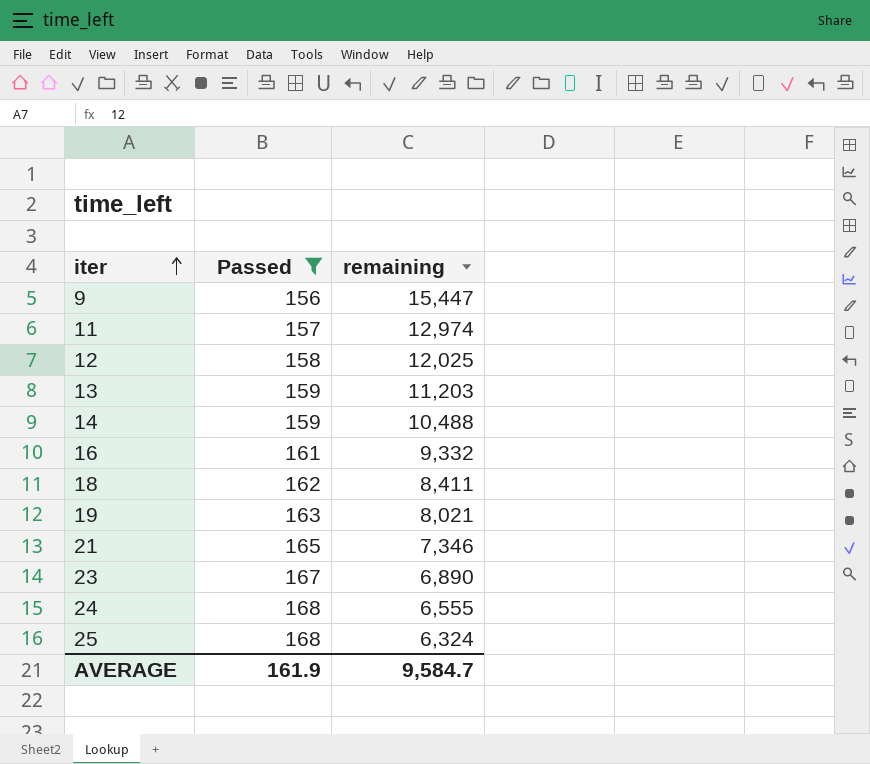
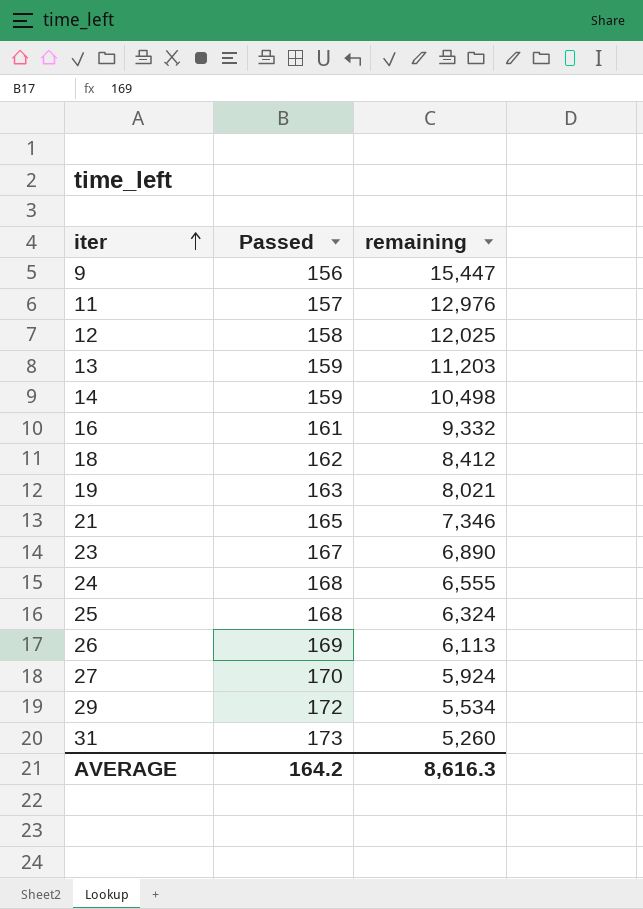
filter: Passed <= 168 -> none
11 | remaining: 12,974 -> 12,976
14 | remaining: 10,488 -> 10,498
18 | remaining: 8,411 -> 8,412
AVERAGE | Passed: 161.9 -> 164.2
AVERAGE | remaining: 9,584.7 -> 8,616.3

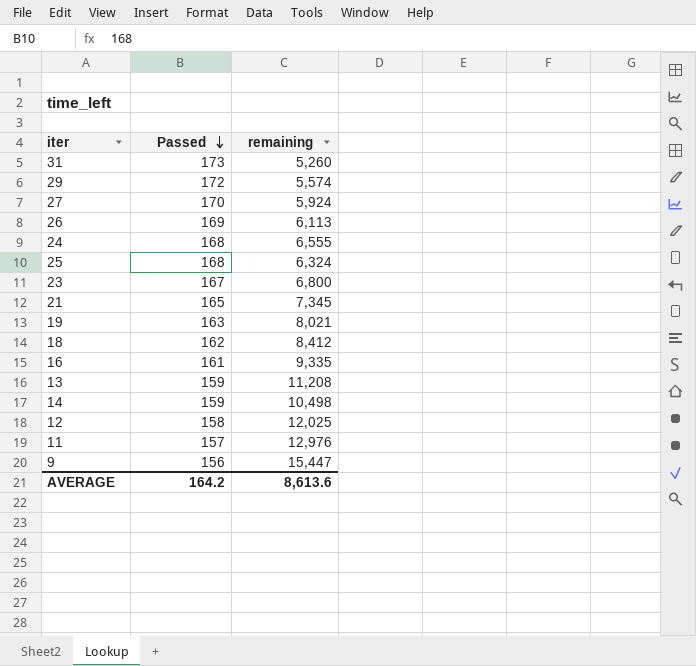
row order: iter ascending -> Passed descending
29 | remaining: 5,534 -> 5,574
23 | remaining: 6,890 -> 6,800
21 | remaining: 7,346 -> 7,345
16 | remaining: 9,332 -> 9,335
13 | remaining: 11,203 -> 11,208
AVERAGE | remaining: 8,616.3 -> 8,613.6

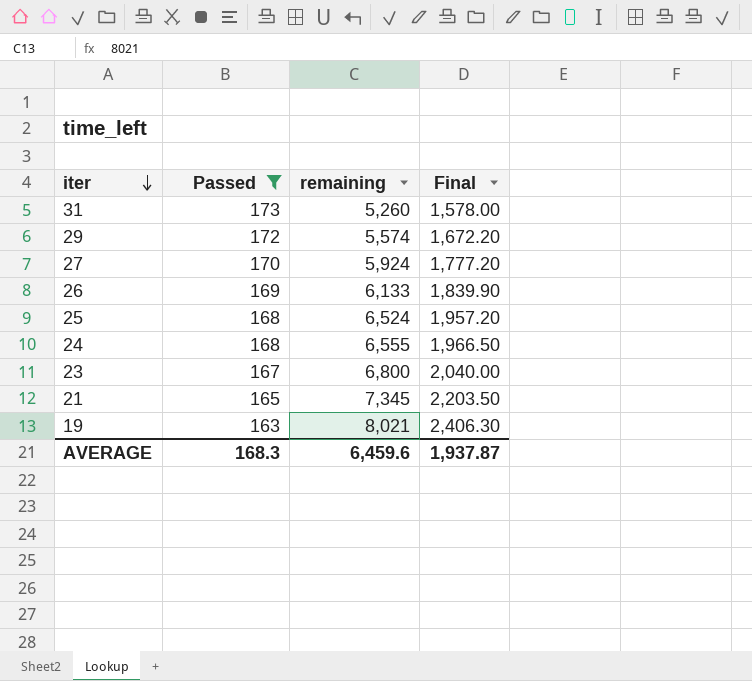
filter: none -> Passed >= 163
row order: Passed descending -> iter descending
column Final | formula: none -> [remaining] * 0.3
26 | remaining: 6,113 -> 6,133
25 | remaining: 6,324 -> 6,524
AVERAGE | Passed: 164.2 -> 168.3
AVERAGE | remaining: 8,613.6 -> 6,459.6

